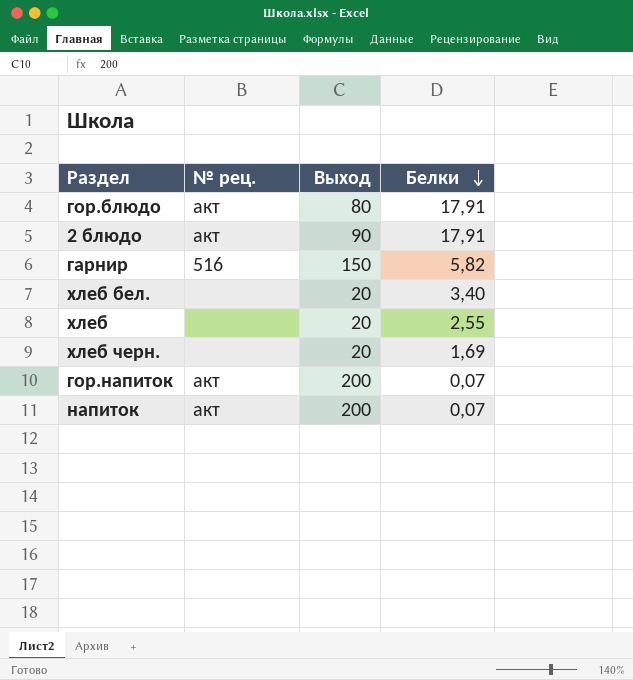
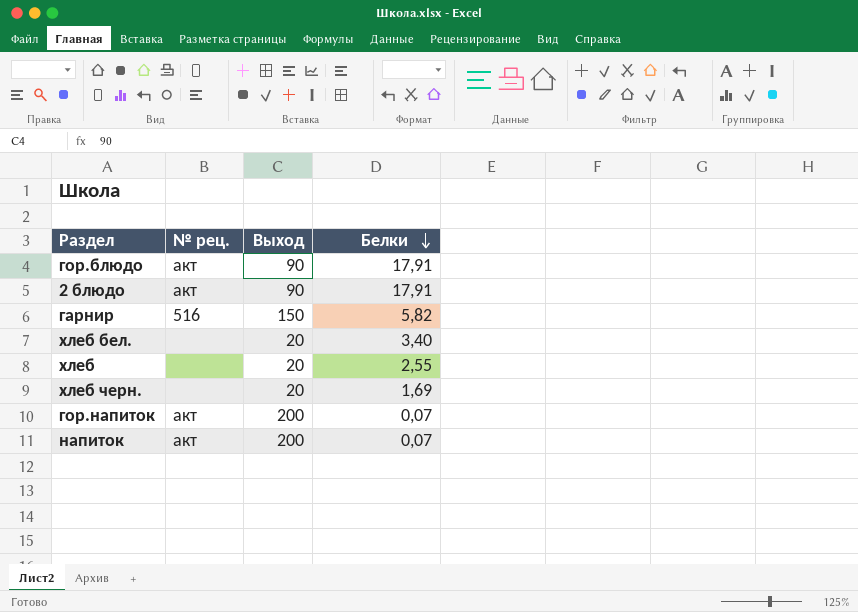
гор.блюдо | Выход: 80 -> 90

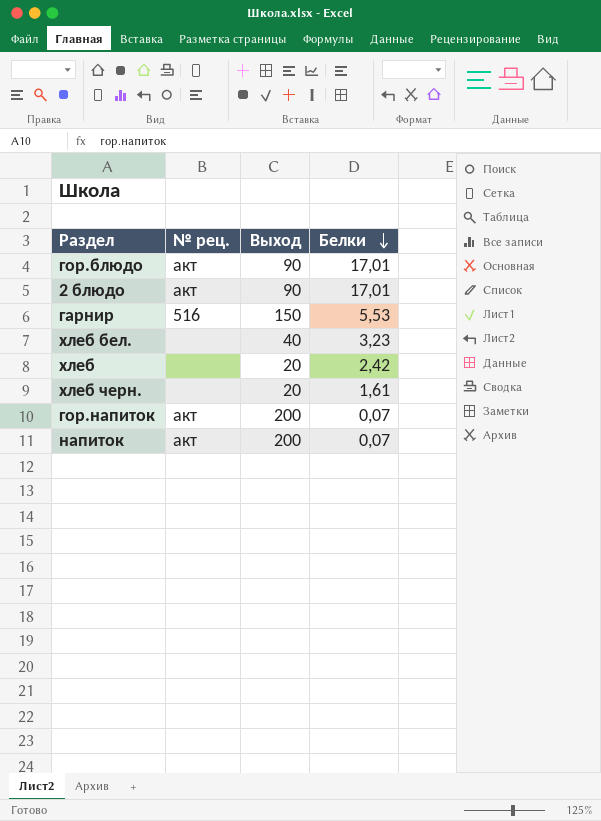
гор.блюдо | Белки: 17,91 -> 17,01
2 блюдо | Белки: 17,91 -> 17,01
гарнир | Белки: 5,82 -> 5,53
хлеб бел. | Выход: 20 -> 40
хлеб бел. | Белки: 3,40 -> 3,23
хлеб | Белки: 2,55 -> 2,42
хлеб черн. | Белки: 1,69 -> 1,61

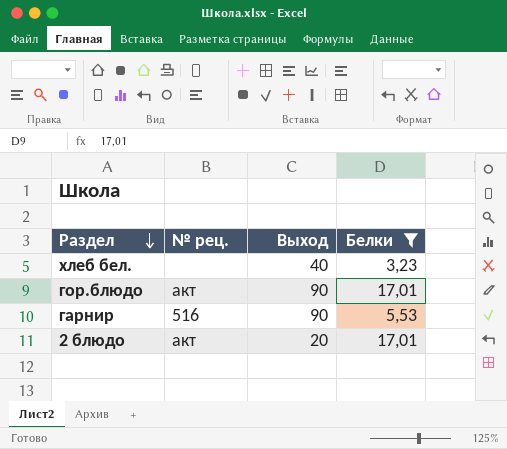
filter: none -> Белки >= 3,23
row order: Белки descending -> Раздел descending
гарнир | Выход: 150 -> 90
2 блюдо | Выход: 90 -> 20

